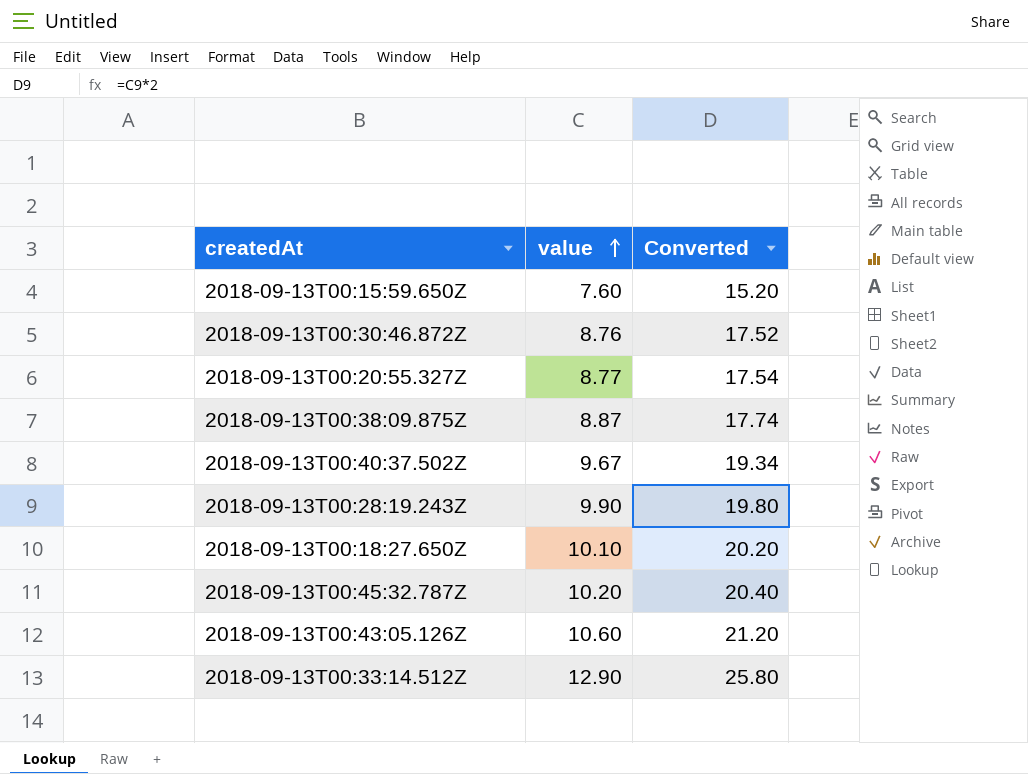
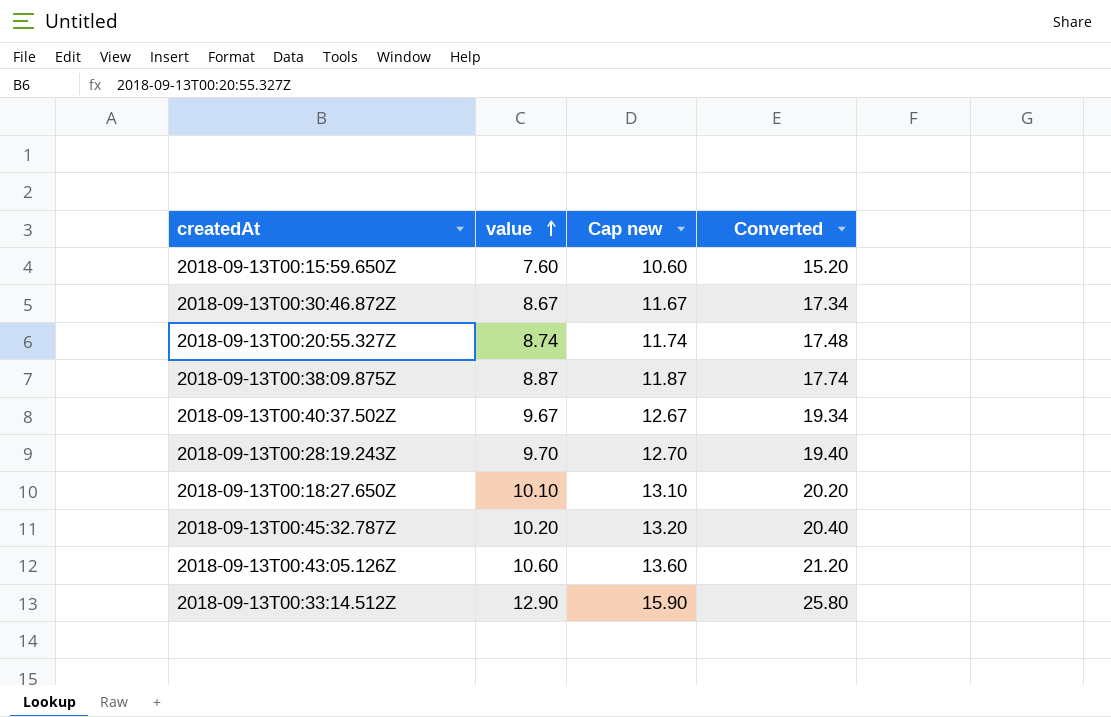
column Cap new | formula: none -> [value] + 3
2018-09-13T00:30:46.872Z | value: 8.76 -> 8.67
2018-09-13T00:30:46.872Z | Converted: 17.52 -> 17.34
2018-09-13T00:20:55.327Z | value: 8.77 -> 8.74
2018-09-13T00:20:55.327Z | Converted: 17.54 -> 17.48
2018-09-13T00:28:19.243Z | value: 9.90 -> 9.70
2018-09-13T00:28:19.243Z | Converted: 19.80 -> 19.40

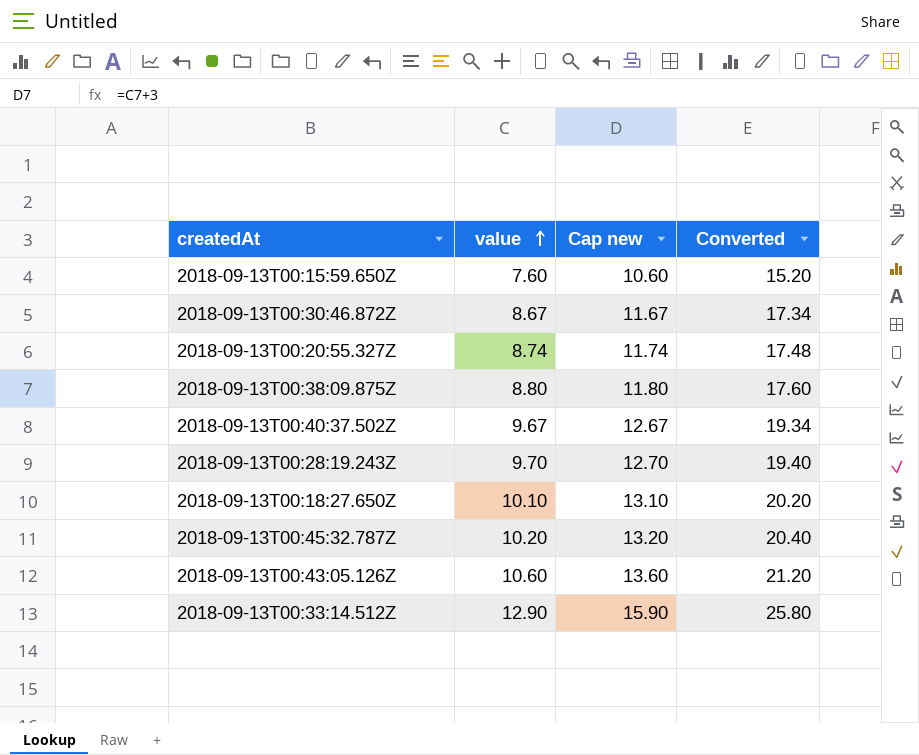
2018-09-13T00:38:09.875Z | value: 8.87 -> 8.80
2018-09-13T00:38:09.875Z | Cap new: 11.87 -> 11.80
2018-09-13T00:38:09.875Z | Converted: 17.74 -> 17.60

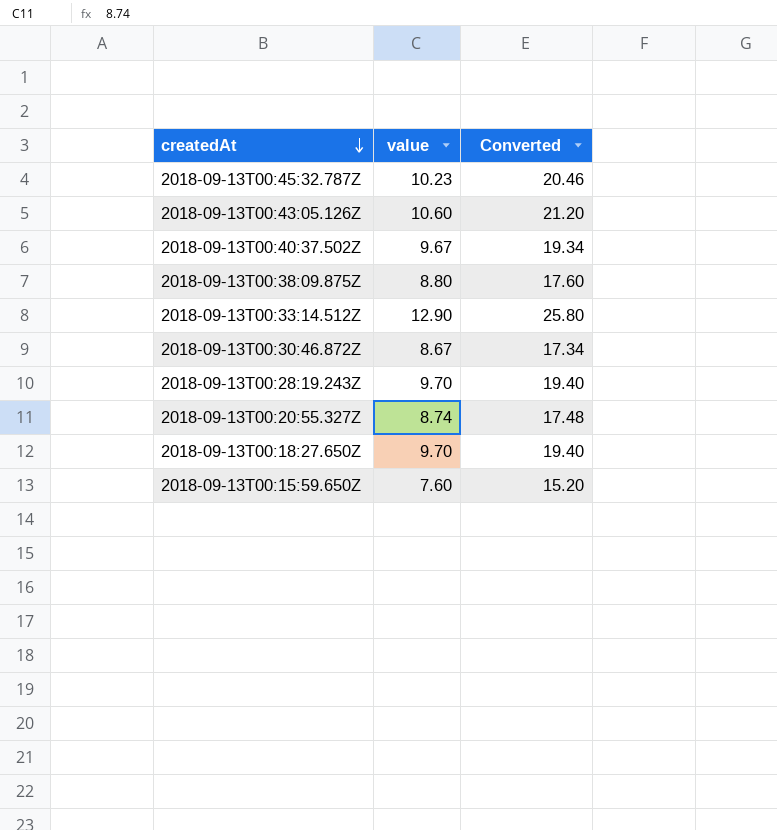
row order: value ascending -> createdAt descending
column Cap new | formula: [value] + 3 -> none
2018-09-13T00:45:32.787Z | value: 10.20 -> 10.23
2018-09-13T00:45:32.787Z | Converted: 20.40 -> 20.46
2018-09-13T00:18:27.650Z | value: 10.10 -> 9.70
2018-09-13T00:18:27.650Z | Converted: 20.20 -> 19.40

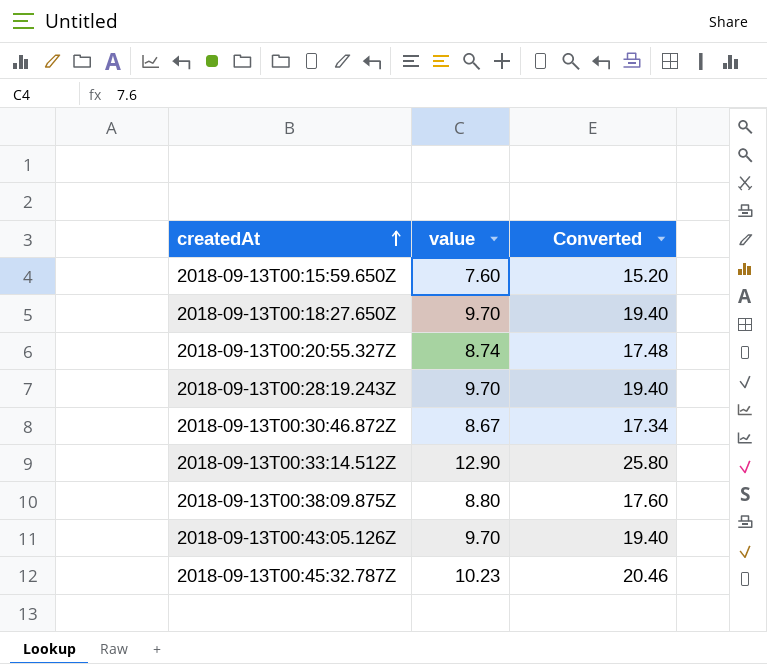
row order: createdAt descending -> createdAt ascending
row 2018-09-13T00:40:37.502Z: 9.67 | 19.34 -> none
2018-09-13T00:43:05.126Z | value: 10.60 -> 9.70
2018-09-13T00:43:05.126Z | Converted: 21.20 -> 19.40

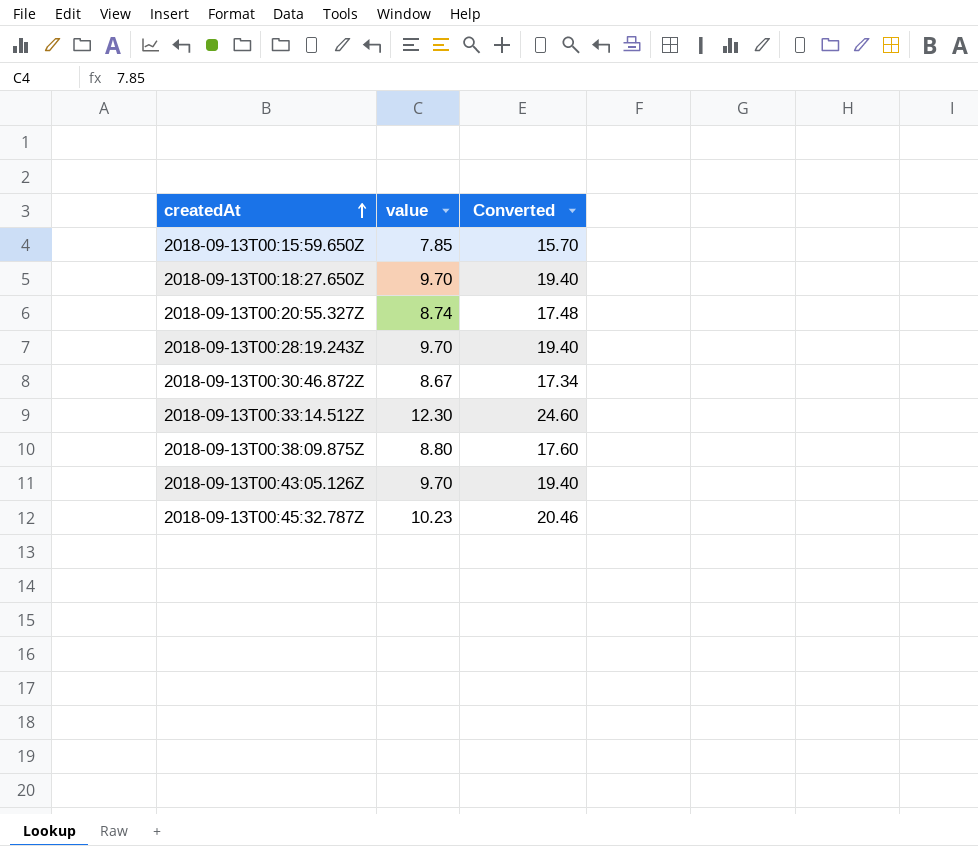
2018-09-13T00:15:59.650Z | value: 7.60 -> 7.85
2018-09-13T00:15:59.650Z | Converted: 15.20 -> 15.70
2018-09-13T00:33:14.512Z | value: 12.90 -> 12.30
2018-09-13T00:33:14.512Z | Converted: 25.80 -> 24.60

